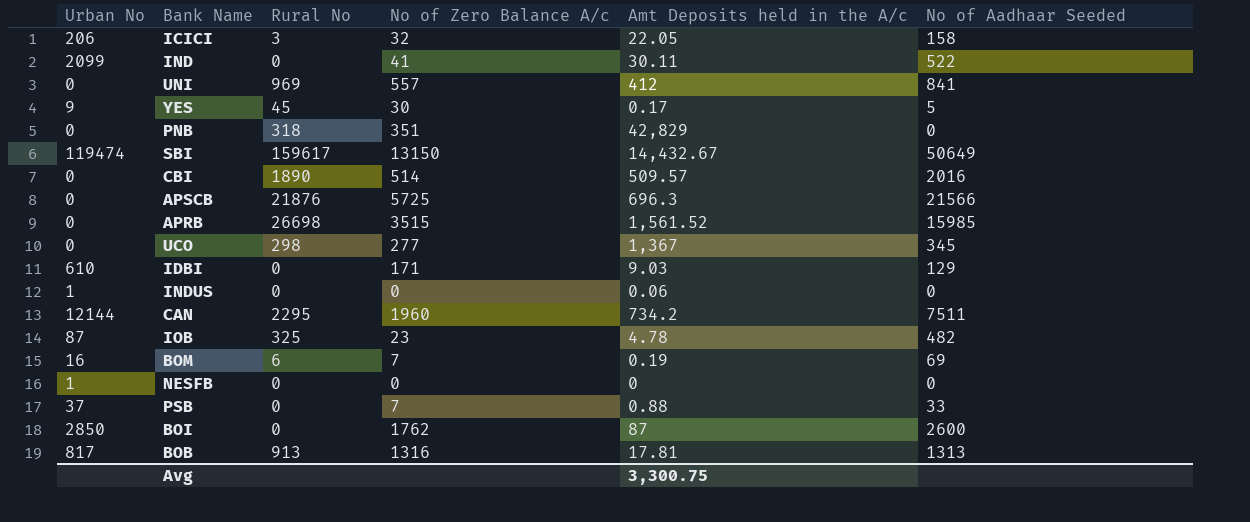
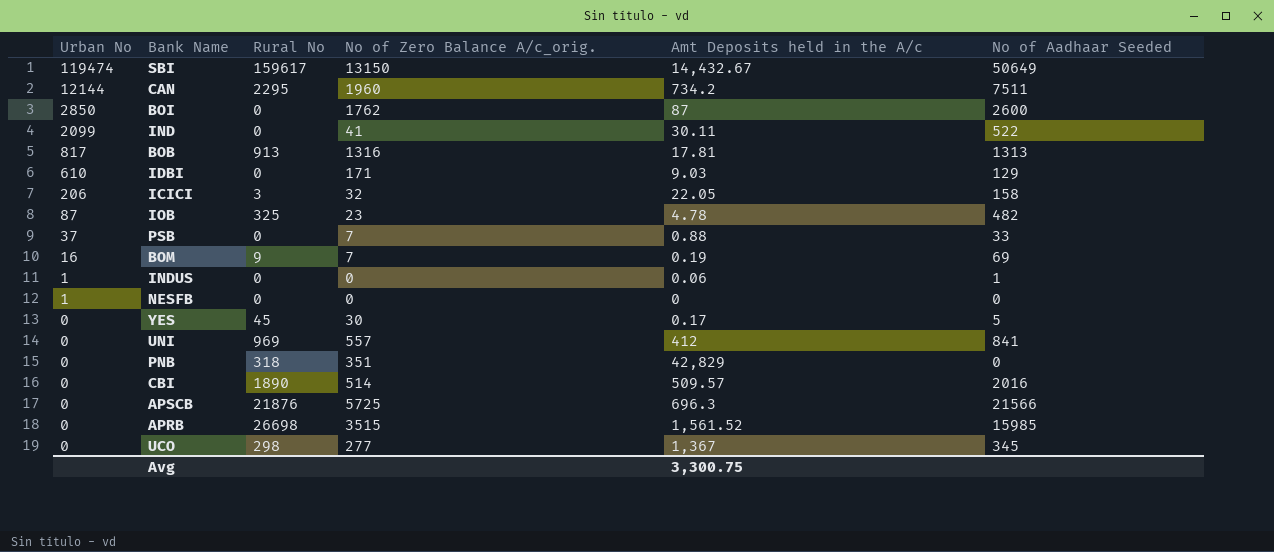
row order: none -> Urban No descending
column name: No of Zero Balance A/c -> No of Zero Balance A/c_orig.
BOM | Rural No: 6 -> 9
INDUS | No of Aadhaar Seeded: 0 -> 1
YES | Urban No: 9 -> 0

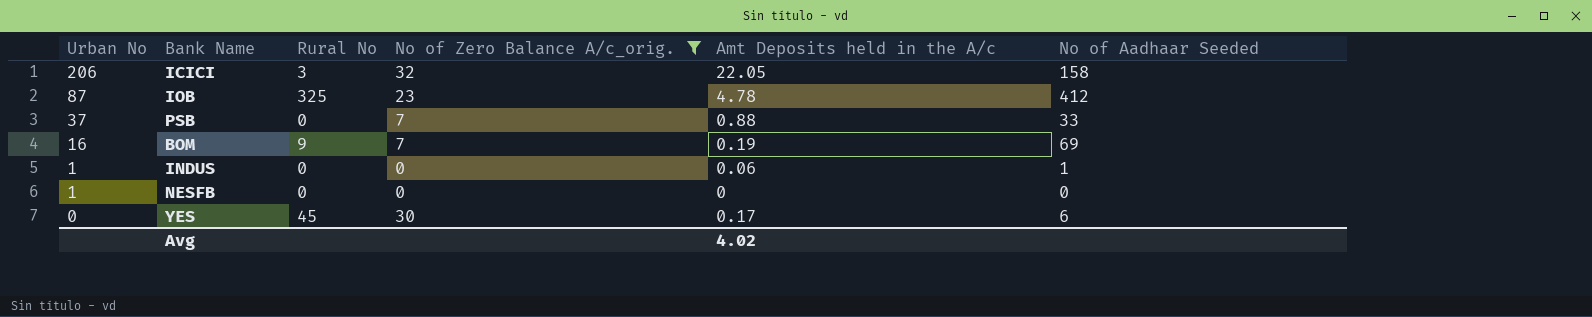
filter: none -> No of Zero Balance A/c_orig. <= 32
IOB | No of Aadhaar Seeded: 482 -> 412
YES | No of Aadhaar Seeded: 5 -> 6
Avg | Amt Deposits held in the A/c: 3,300.75 -> 4.02

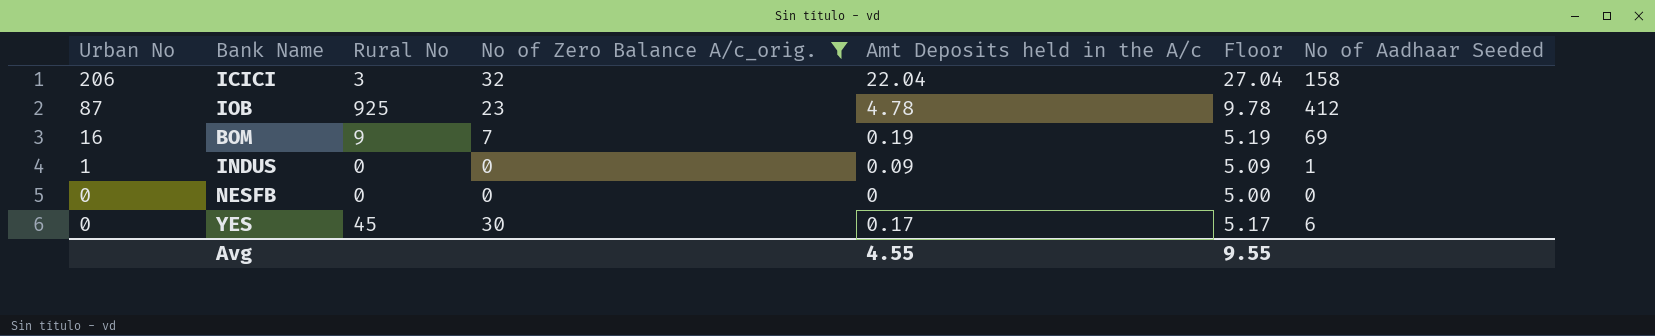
column Floor | formula: none -> [Amt Deposits held in the A/c] + 5
row PSB: 37 | 0 | 7 | 0.88 | 33 -> none
ICICI | Amt Deposits held in the A/c: 22.05 -> 22.04
IOB | Rural No: 325 -> 925
INDUS | Amt Deposits held in the A/c: 0.06 -> 0.09
NESFB | Urban No: 1 -> 0
Avg | Amt Deposits held in the A/c: 4.02 -> 4.55

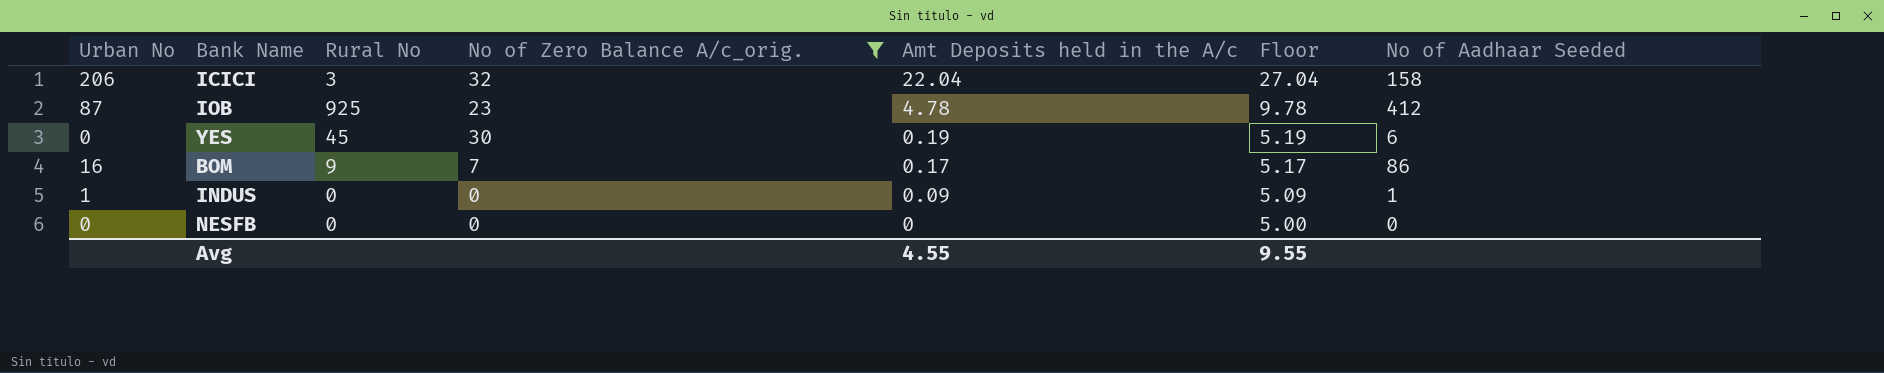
row order: Urban No descending -> Amt Deposits held in the A/c descending
YES | Amt Deposits held in the A/c: 0.17 -> 0.19
YES | Floor: 5.17 -> 5.19
BOM | Amt Deposits held in the A/c: 0.19 -> 0.17
BOM | Floor: 5.19 -> 5.17
BOM | No of Aadhaar Seeded: 69 -> 86

